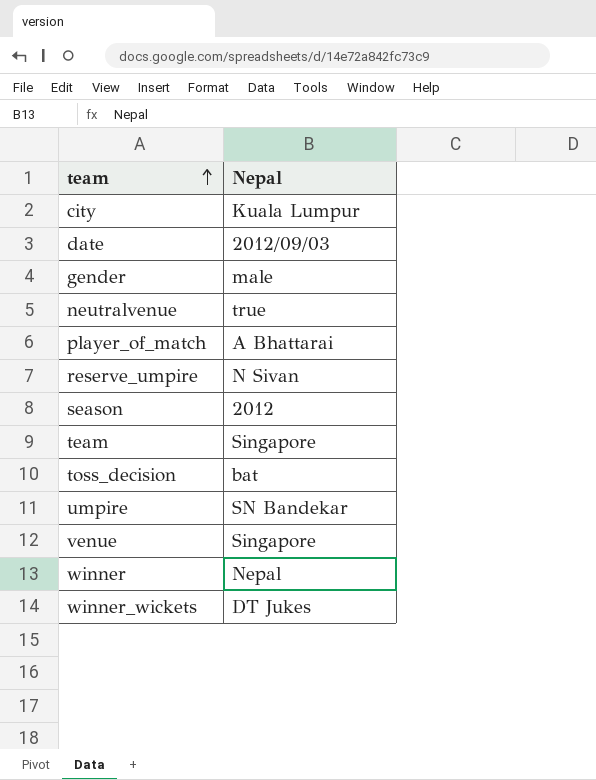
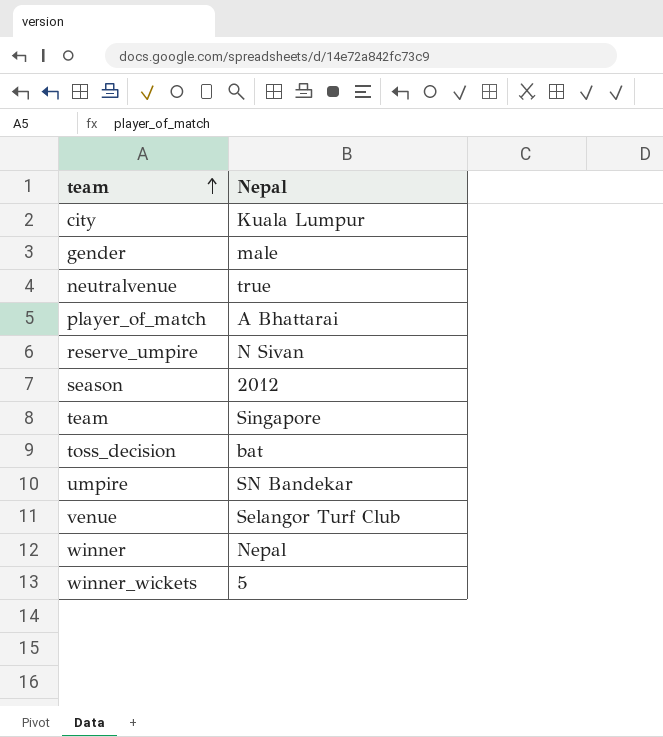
row date: 2012/09/03 -> none
venue | Nepal: Singapore -> Selangor Turf Club
winner_wickets | Nepal: DT Jukes -> 5

